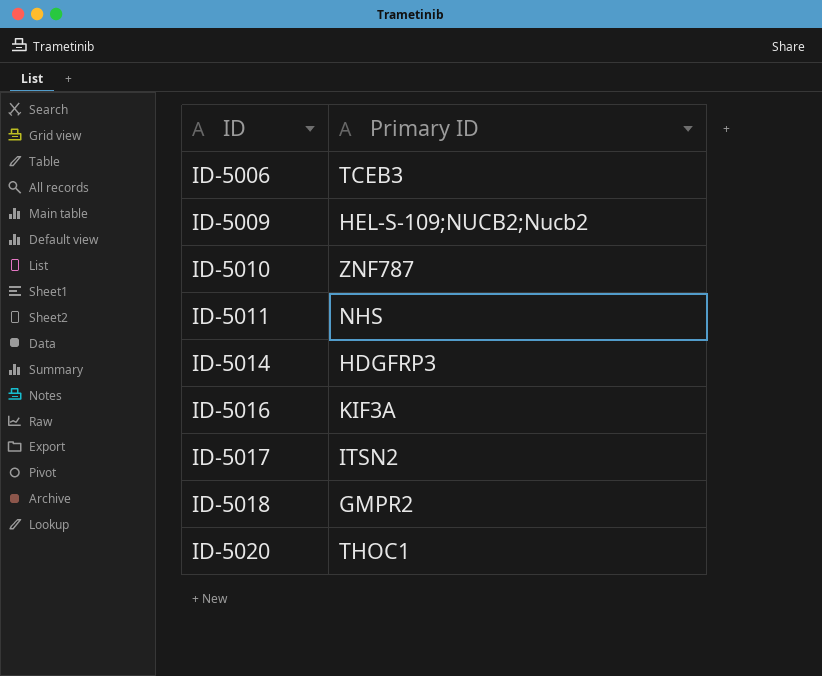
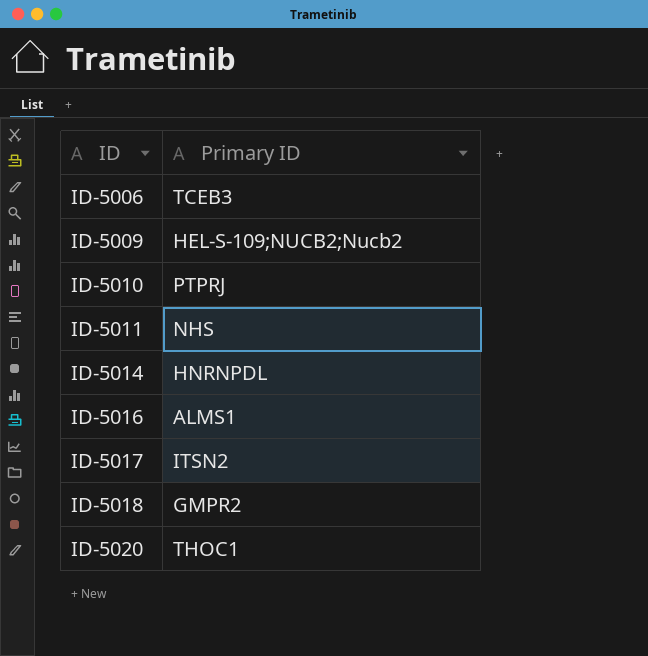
ID-5010 | Primary ID: ZNF787 -> PTPRJ
ID-5014 | Primary ID: HDGFRP3 -> HNRNPDL
ID-5016 | Primary ID: KIF3A -> ALMS1

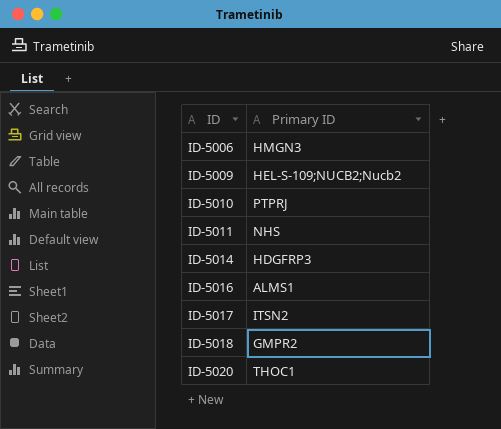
ID-5006 | Primary ID: TCEB3 -> HMGN3
ID-5014 | Primary ID: HNRNPDL -> HDGFRP3

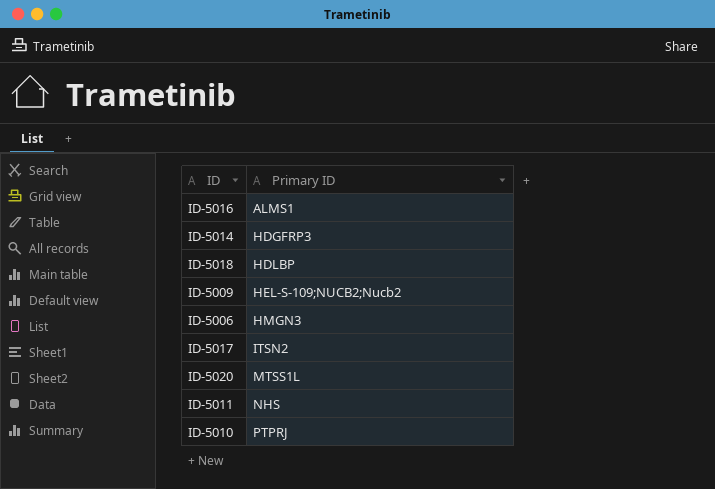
row order: ID ascending -> Primary ID ascending
ID-5018 | Primary ID: GMPR2 -> HDLBP
ID-5020 | Primary ID: THOC1 -> MTSS1L

